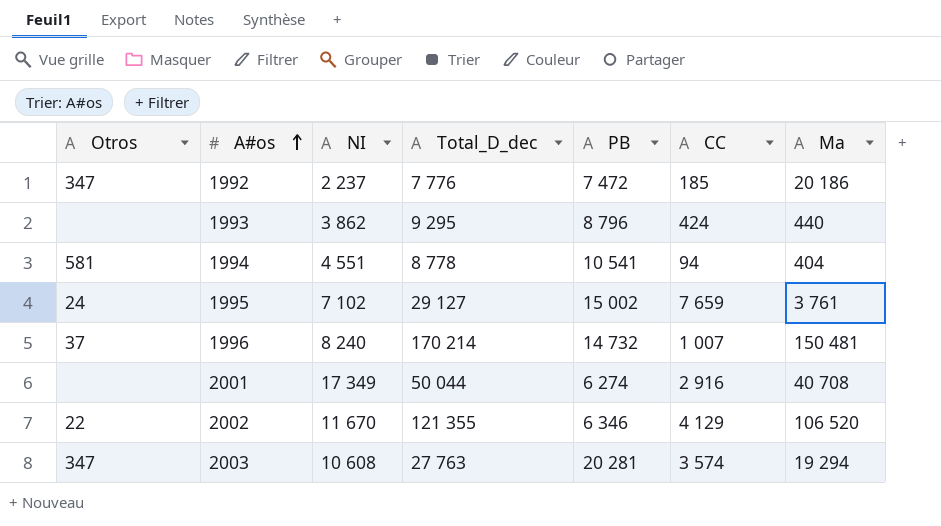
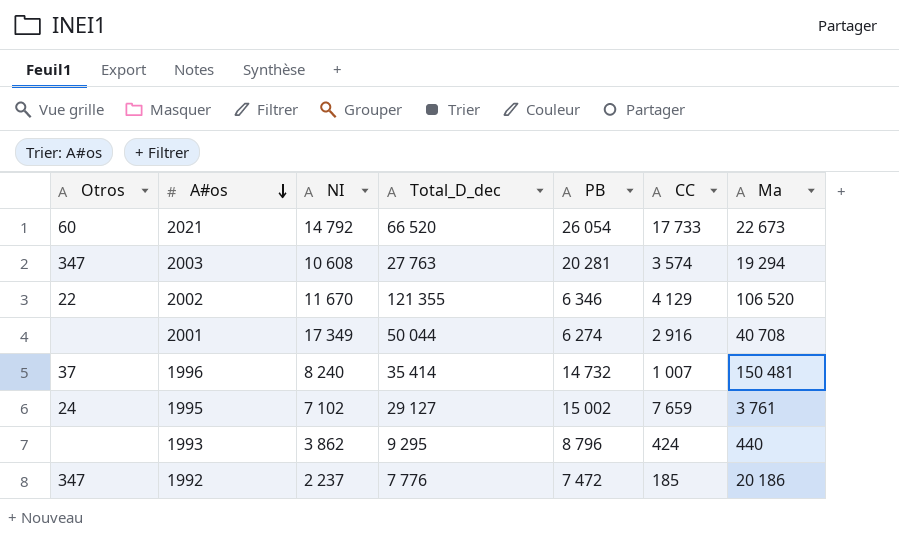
row order: A#os ascending -> A#os descending
row 1994: 581 | 4 551 | 8 778 | 10 541 | 94 | 404 -> none
row 2021: none -> 60 | 14 792 | 66 520 | 26 054 | 17 733 | 22 673
1996 | Total_D_dec: 170 214 -> 35 414

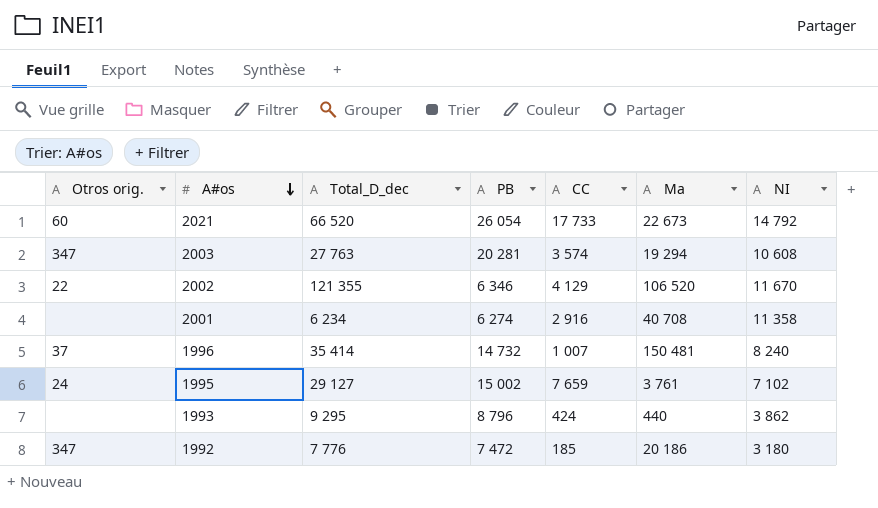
column name: Otros -> Otros orig.
column NI | position: 3 -> 7
2001 | Total_D_dec: 50 044 -> 6 234
2001 | NI: 17 349 -> 11 358
1992 | NI: 2 237 -> 3 180

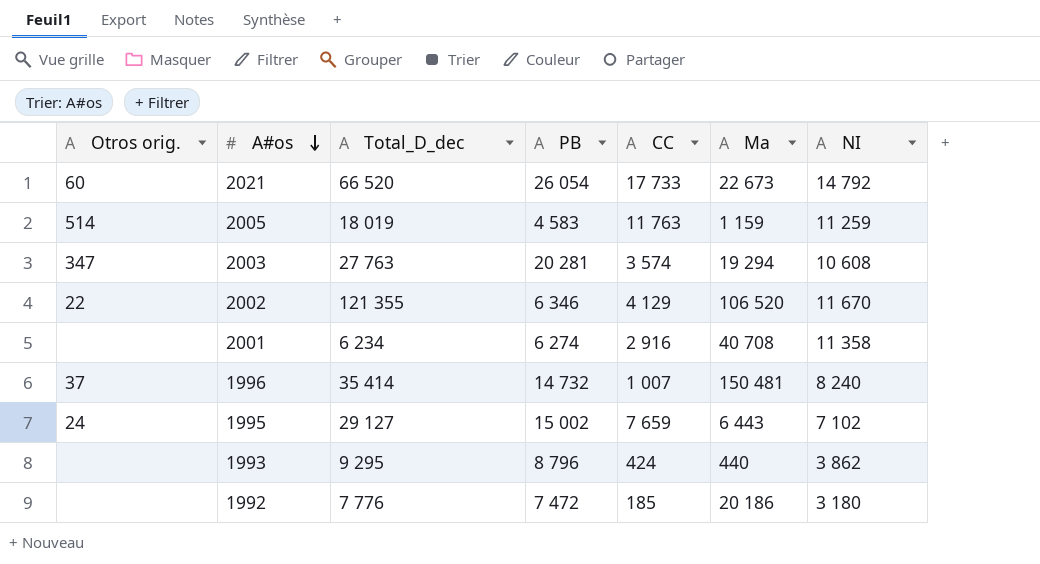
row 2005: none -> 514 | 18 019 | 4 583 | 11 763 | 1 159 | 11 259
1995 | Ma: 3 761 -> 6 443
1992 | Otros orig.: 347 -> none

